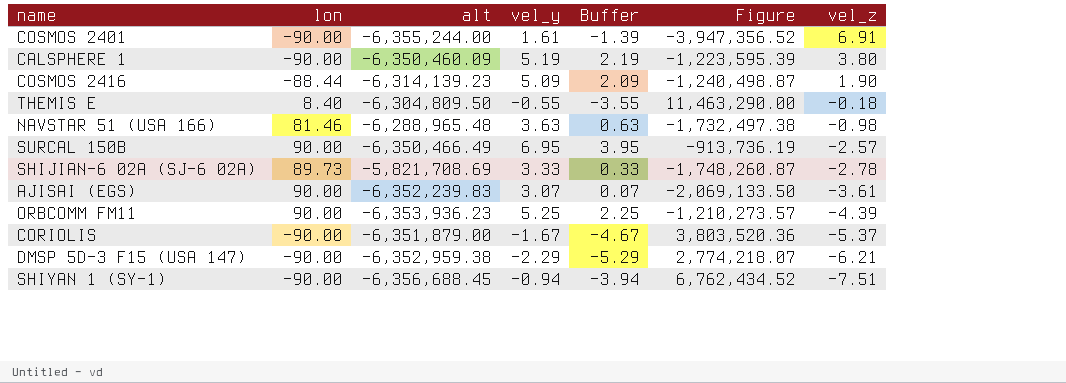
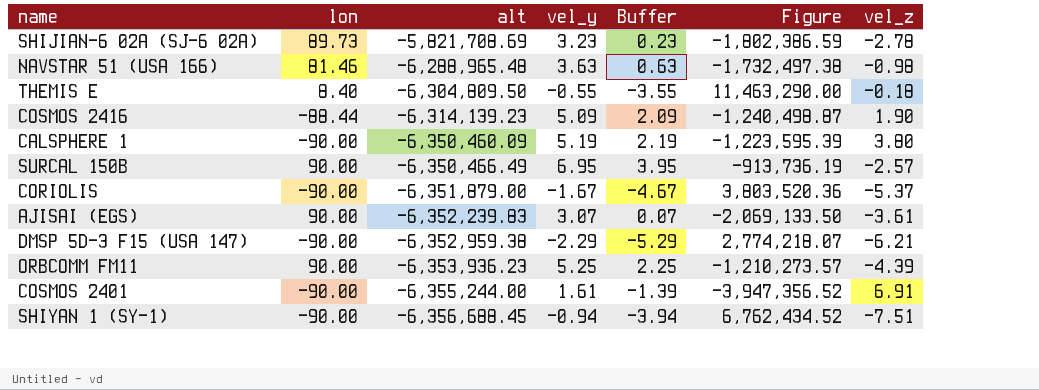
row order: vel_z descending -> alt descending
SHIJIAN-6 02A (SJ-6 02A) | vel_y: 3.33 -> 3.23
SHIJIAN-6 02A (SJ-6 02A) | Buffer: 0.33 -> 0.23
SHIJIAN-6 02A (SJ-6 02A) | Figure: -1,748,260.87 -> -1,802,386.59

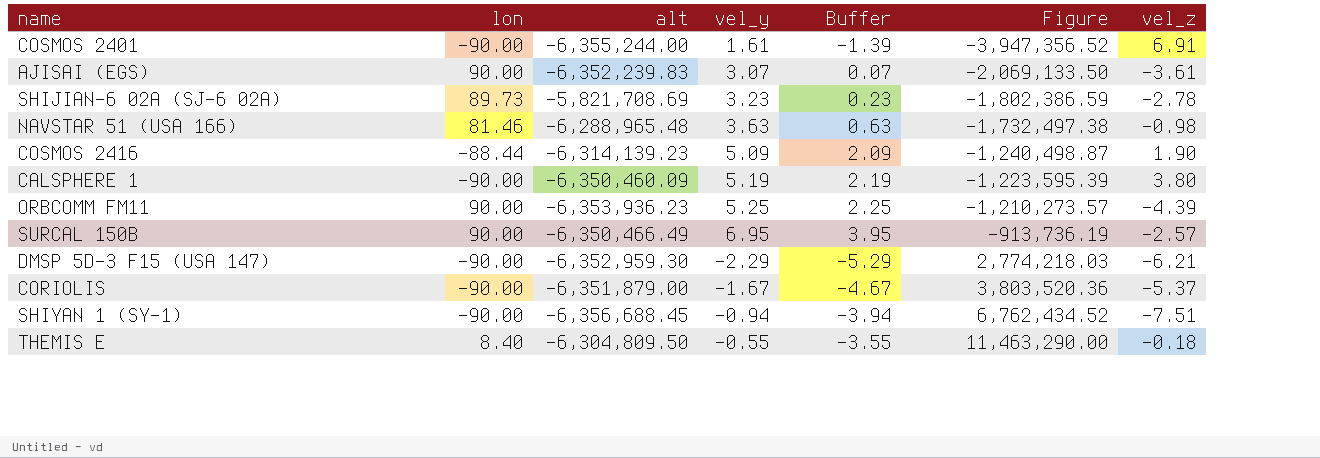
row order: alt descending -> Figure ascending
DMSP 5D-3 F15 (USA 147) | alt: -6,352,959.38 -> -6,352,959.30
DMSP 5D-3 F15 (USA 147) | Figure: 2,774,218.07 -> 2,774,218.03

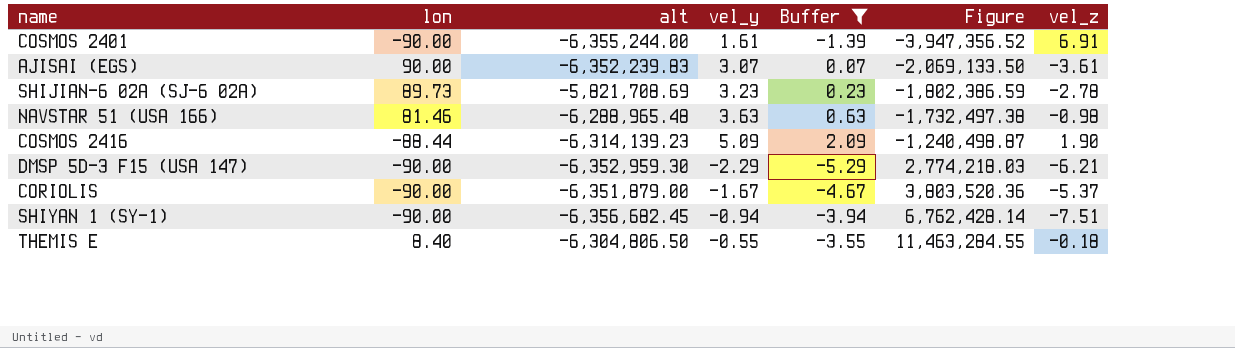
filter: none -> Buffer <= 2.09
SHIYAN 1 (SY-1) | alt: -6,356,688.45 -> -6,356,682.45
SHIYAN 1 (SY-1) | Figure: 6,762,434.52 -> 6,762,428.14
THEMIS E | alt: -6,304,809.50 -> -6,304,806.50
THEMIS E | Figure: 11,463,290.00 -> 11,463,284.55

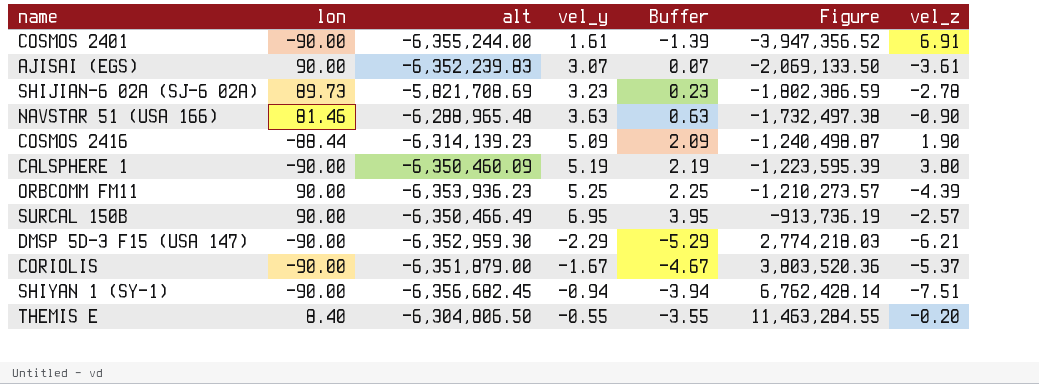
filter: Buffer <= 2.09 -> none
NAVSTAR 51 (USA 166) | vel_z: -0.98 -> -0.90
THEMIS E | vel_z: -0.18 -> -0.20

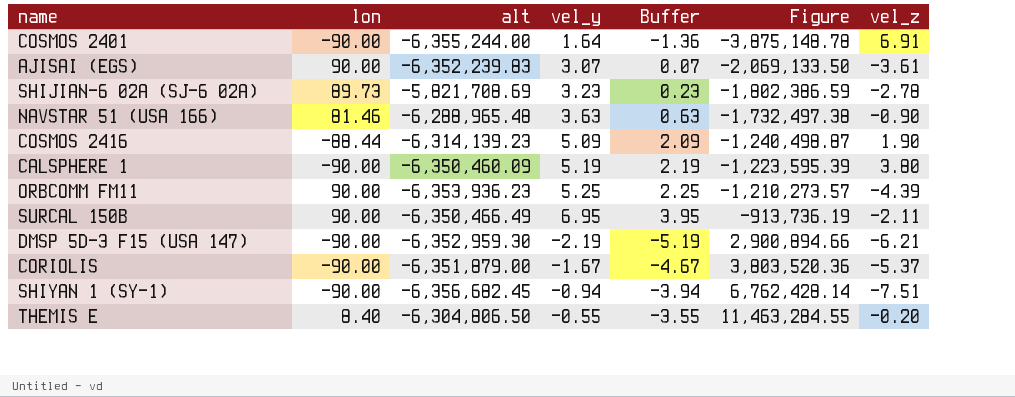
COSMOS 2401 | vel_y: 1.61 -> 1.64
COSMOS 2401 | Buffer: -1.39 -> -1.36
COSMOS 2401 | Figure: -3,947,356.52 -> -3,875,148.78
SURCAL 150B | vel_z: -2.57 -> -2.11
DMSP 5D-3 F15 (USA 147) | vel_y: -2.29 -> -2.19
DMSP 5D-3 F15 (USA 147) | Buffer: -5.29 -> -5.19
DMSP 5D-3 F15 (USA 147) | Figure: 2,774,218.03 -> 2,900,894.66

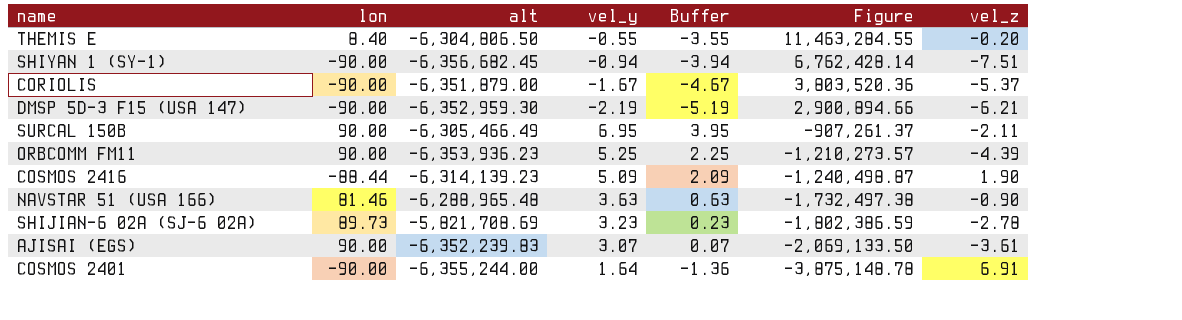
row order: Figure ascending -> Figure descending
row CALSPHERE 1: -90.00 | -6,350,460.09 | 5.19 | 2.19 | -1,223,595.39 | 3.80 -> none
SURCAL 150B | alt: -6,350,466.49 -> -6,305,466.49
SURCAL 150B | Figure: -913,736.19 -> -907,261.37

